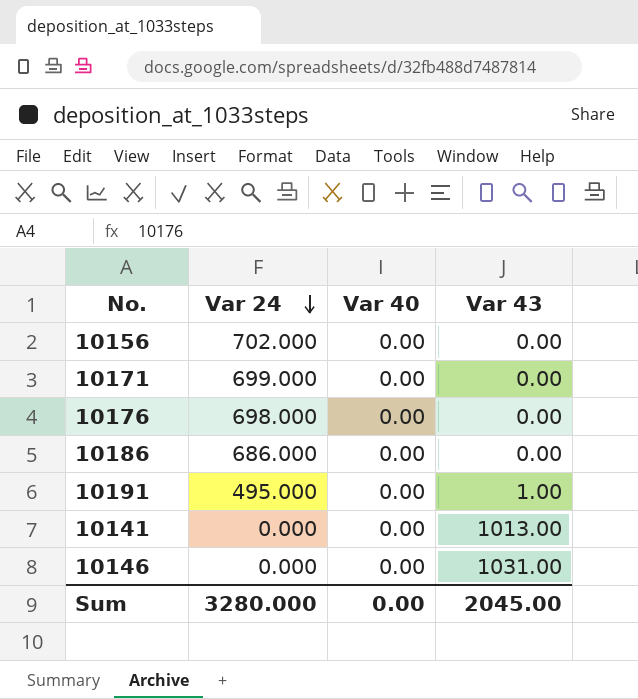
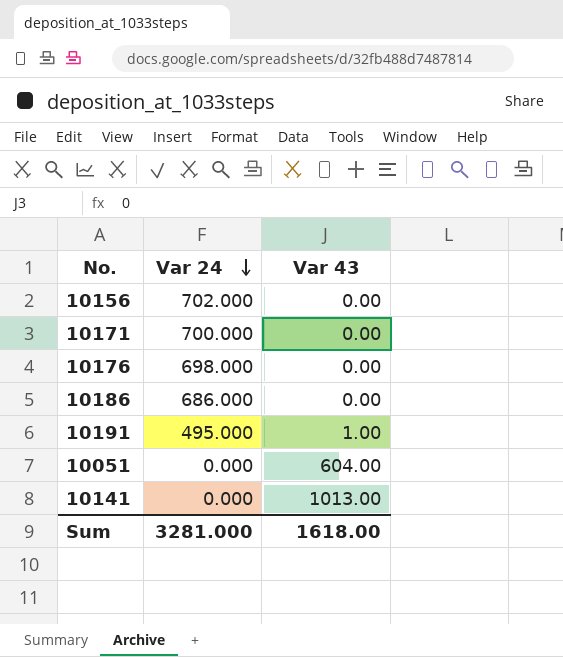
column Var 40 | position: 3 -> none
row 10146: 0.000 | 0.00 | 1031.00 -> none
10171 | Var 24: 699.000 -> 700.000
row 10051: none -> 0.000 | 604.00
Sum | Var 24: 3280.000 -> 3281.000
Sum | Var 43: 2045.00 -> 1618.00

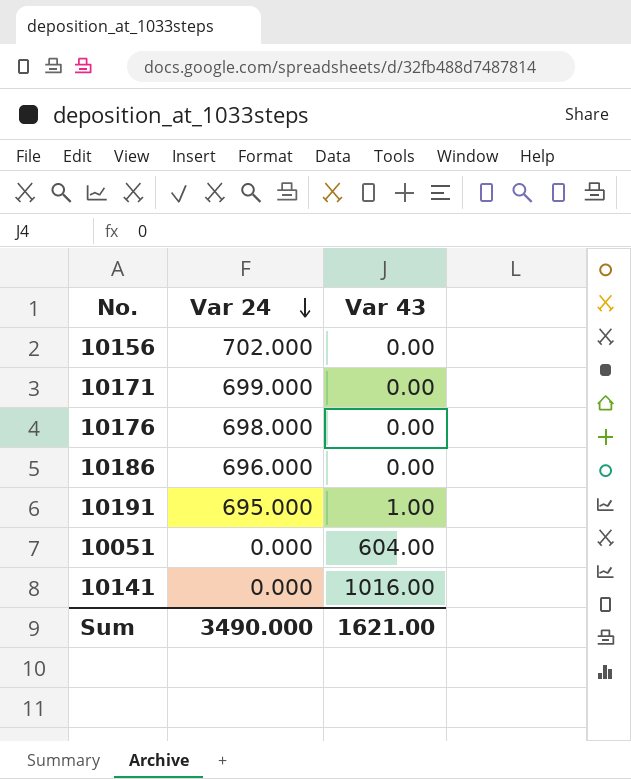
10171 | Var 24: 700.000 -> 699.000
10186 | Var 24: 686.000 -> 696.000
10191 | Var 24: 495.000 -> 695.000
10141 | Var 43: 1013.00 -> 1016.00
Sum | Var 24: 3281.000 -> 3490.000
Sum | Var 43: 1618.00 -> 1621.00

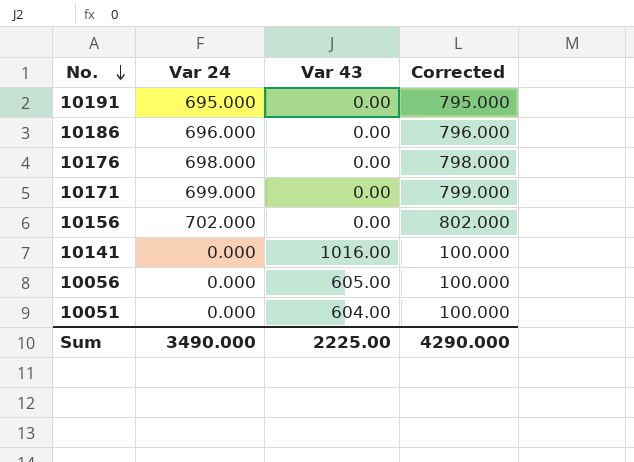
row order: Var 24 descending -> No. descending
column Corrected | formula: none -> [Var 24] + 100
10191 | Var 43: 1.00 -> 0.00
row 10056: none -> 0.000 | 605.00 | 100.000
Sum | Var 43: 1621.00 -> 2225.00

